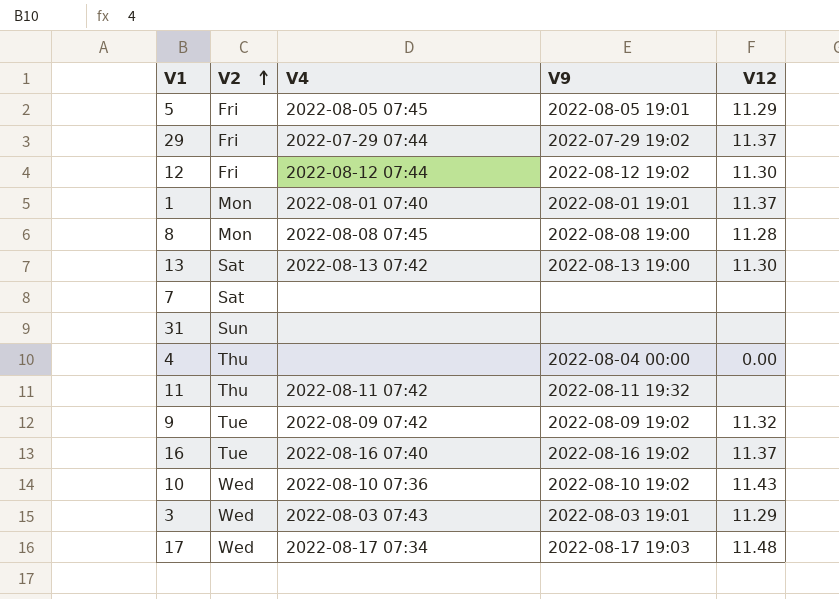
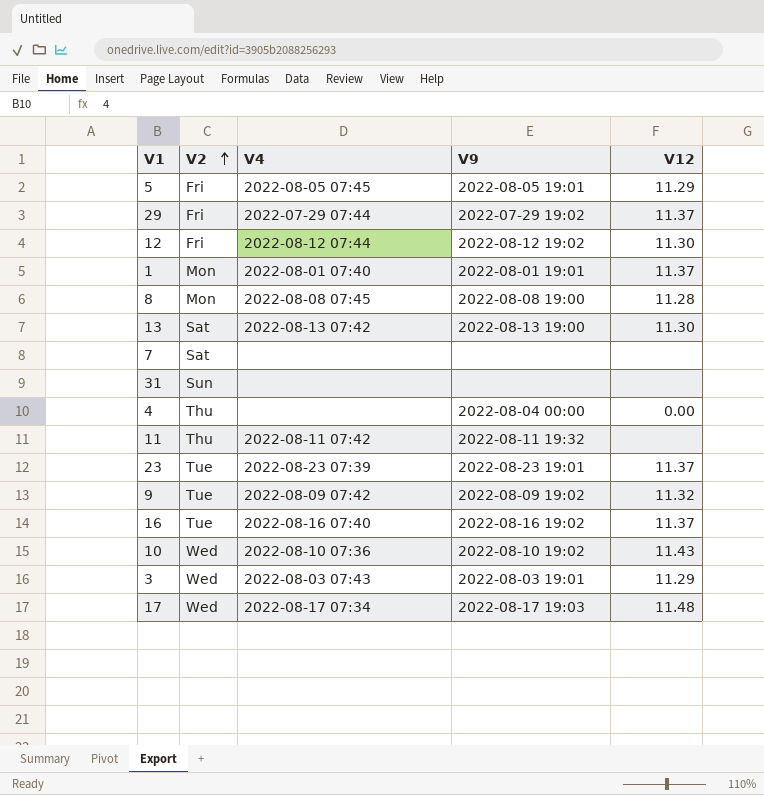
row 23: none -> Tue | 2022-08-23 07:39 | 2022-08-23 19:01 | 11.37

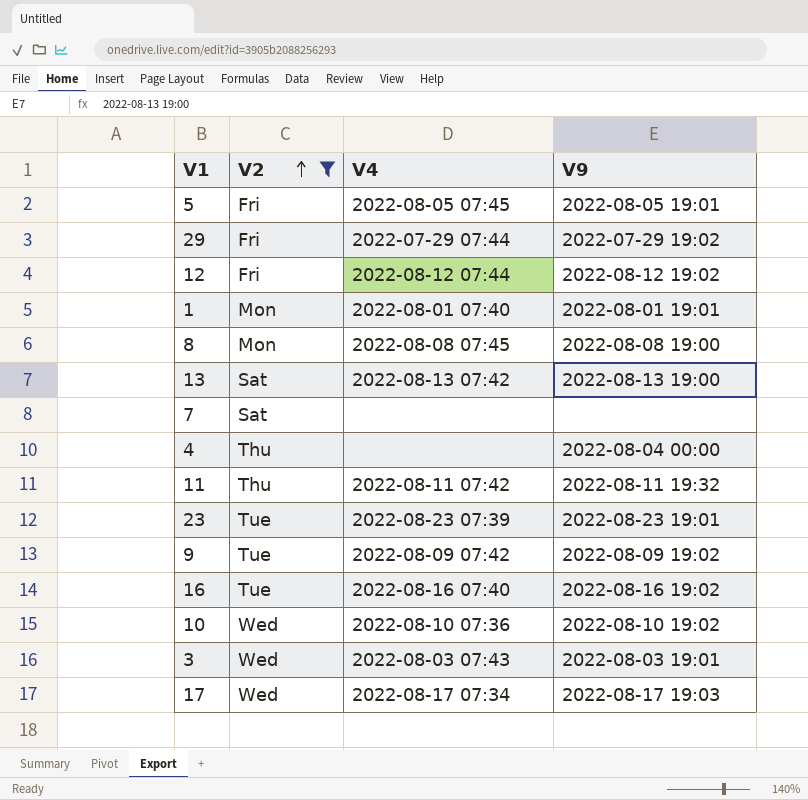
filter: none -> V2 != Sun
column V12 | position: 5 -> none

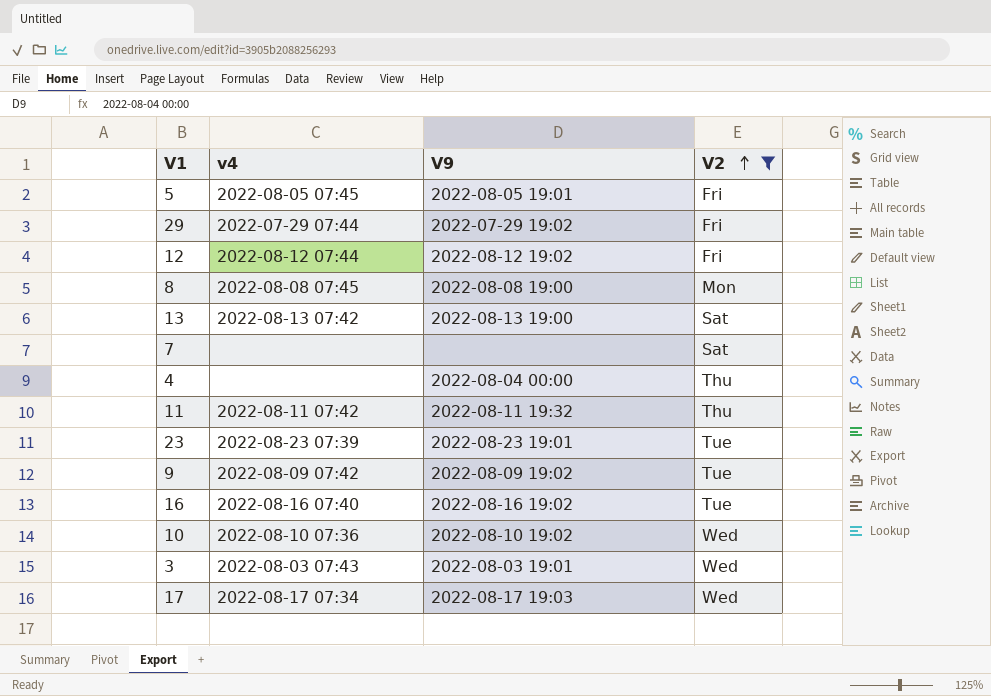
column name: V4 -> v4
column V2 | position: 2 -> 4
row 1: Mon | 2022-08-01 07:40 | 2022-08-01 19:01 -> none

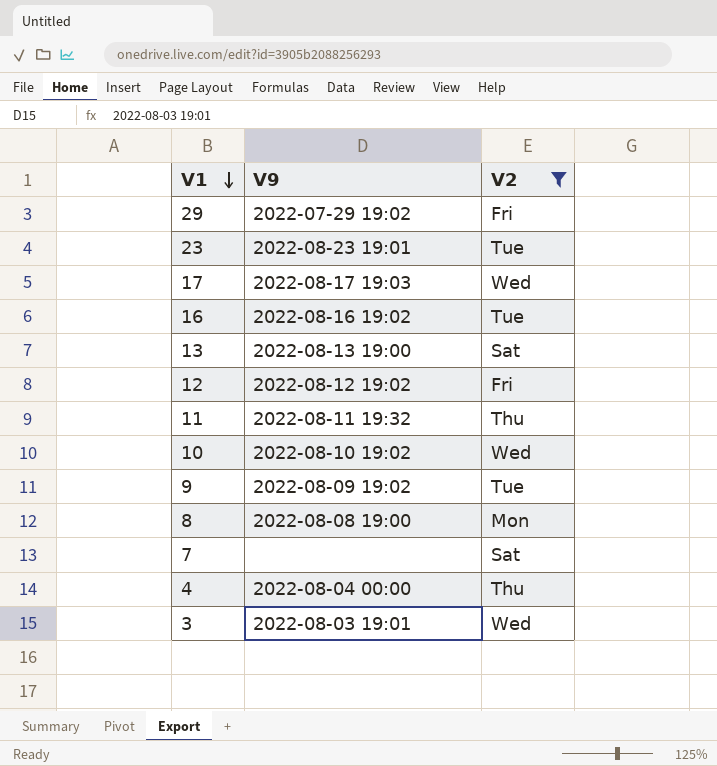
row order: V2 ascending -> V1 descending
column v4 | position: 2 -> none
row 5: 2022-08-05 07:45 | 2022-08-05 19:01 | Fri -> none

